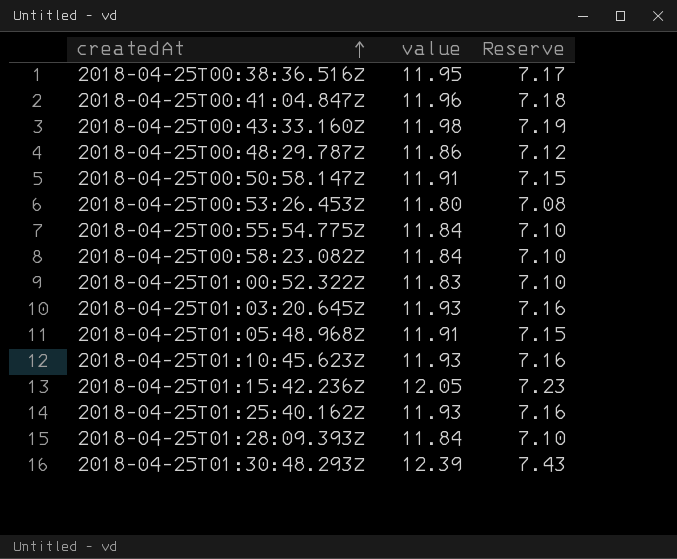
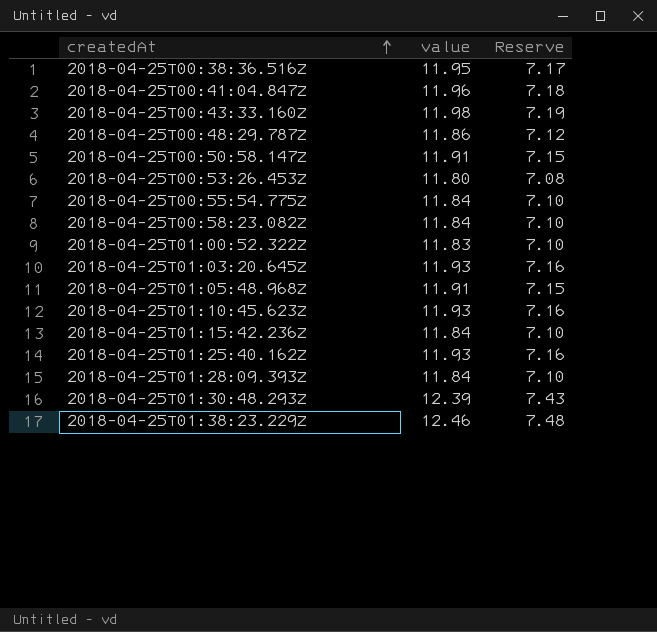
2018-04-25T01:15:42.236Z | value: 12.05 -> 11.84
2018-04-25T01:15:42.236Z | Reserve: 7.23 -> 7.10
row 2018-04-25T01:38:23.229Z: none -> 12.46 | 7.48

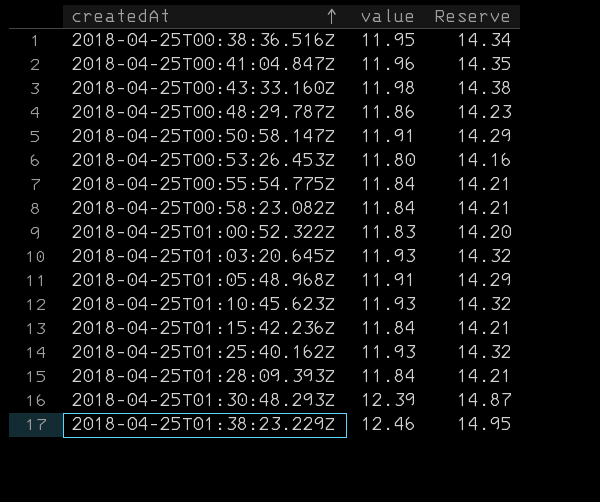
column Reserve | formula: [value] * 0.6 -> [value] * 1.2

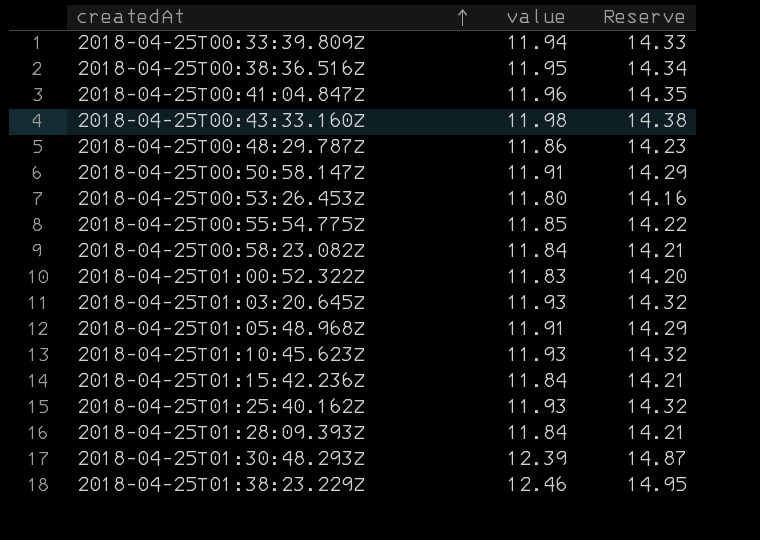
row 2018-04-25T00:33:39.809Z: none -> 11.94 | 14.33
2018-04-25T00:55:54.775Z | value: 11.84 -> 11.85
2018-04-25T00:55:54.775Z | Reserve: 14.21 -> 14.22

